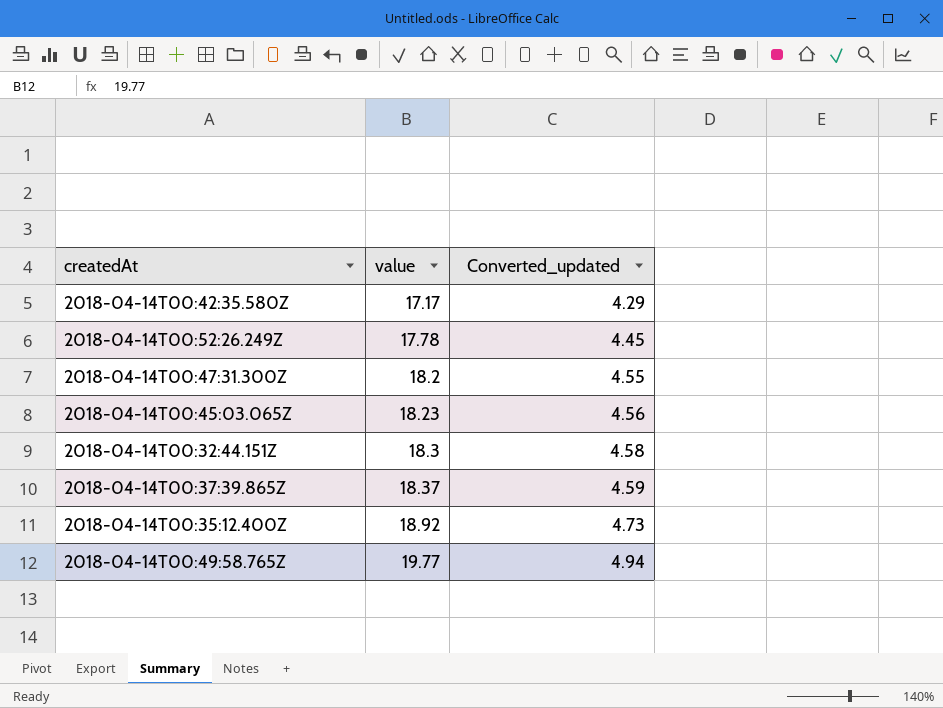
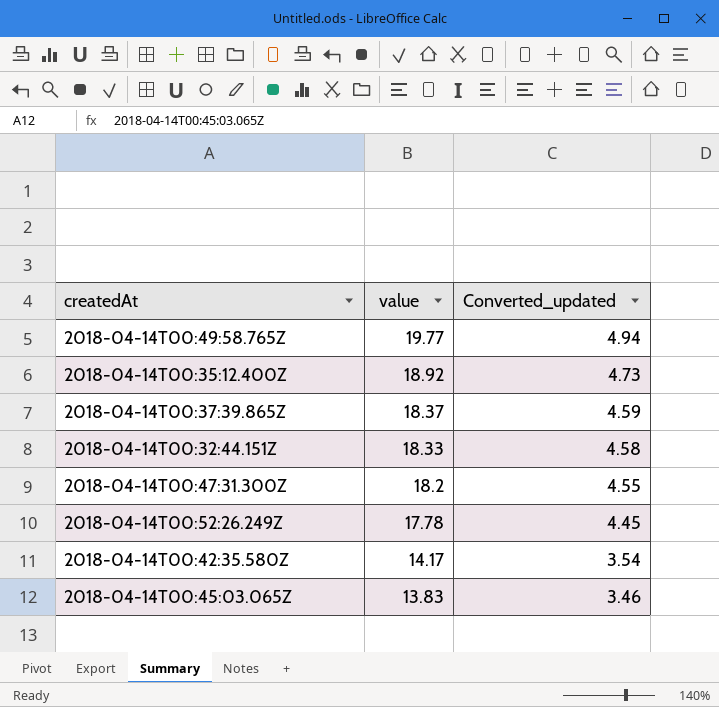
row order: value ascending -> value descending
2018-04-14T00:32:44.151Z | value: 18.3 -> 18.33
2018-04-14T00:42:35.580Z | value: 17.17 -> 14.17
2018-04-14T00:42:35.580Z | Converted_updated: 4.29 -> 3.54
2018-04-14T00:45:03.065Z | value: 18.23 -> 13.83
2018-04-14T00:45:03.065Z | Converted_updated: 4.56 -> 3.46

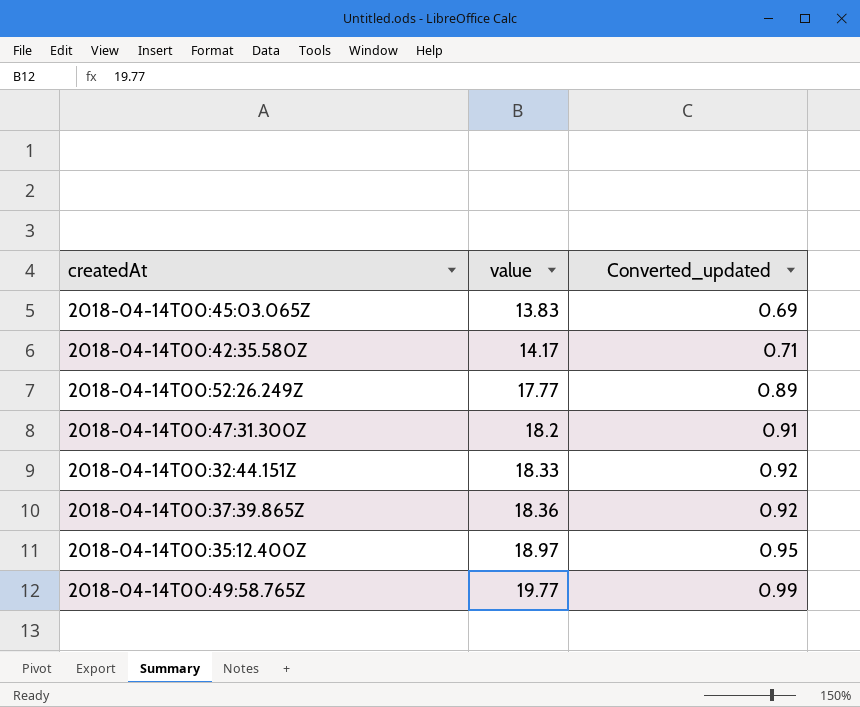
row order: value descending -> value ascending
column Converted_updated | formula: [value] * 0.25 -> [value] * 0.05
2018-04-14T00:52:26.249Z | value: 17.78 -> 17.77
2018-04-14T00:37:39.865Z | value: 18.37 -> 18.36
2018-04-14T00:35:12.400Z | value: 18.92 -> 18.97

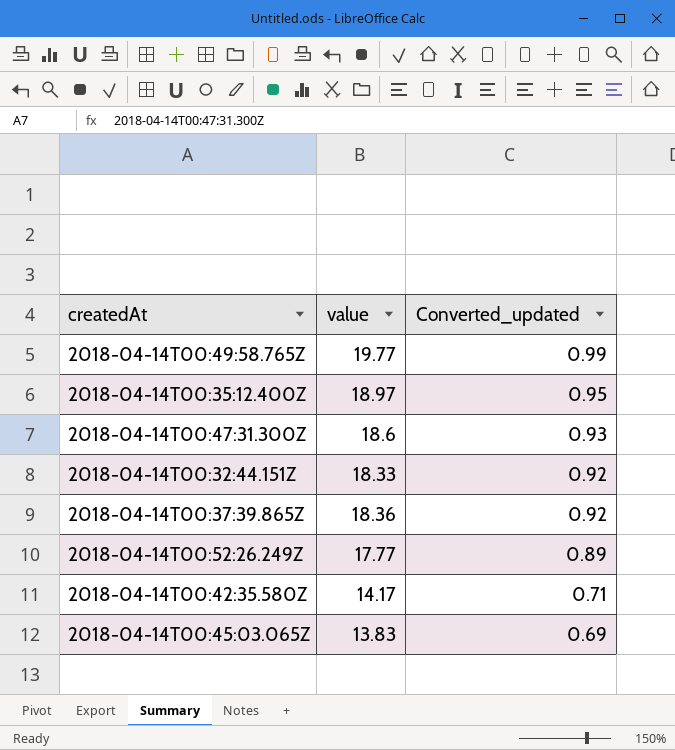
row order: value ascending -> Converted_updated descending
2018-04-14T00:47:31.300Z | value: 18.2 -> 18.6
2018-04-14T00:47:31.300Z | Converted_updated: 0.91 -> 0.93

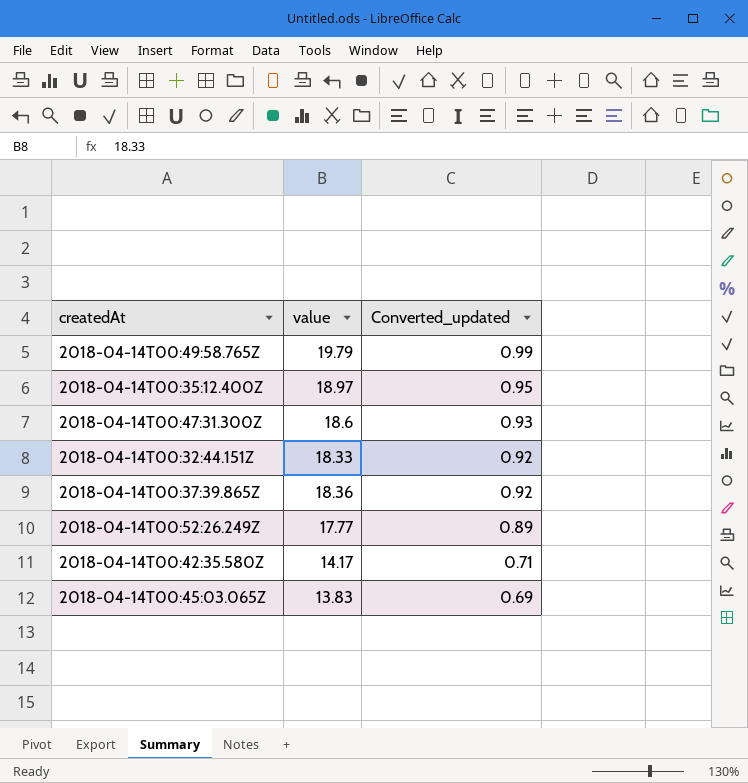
2018-04-14T00:49:58.765Z | value: 19.77 -> 19.79

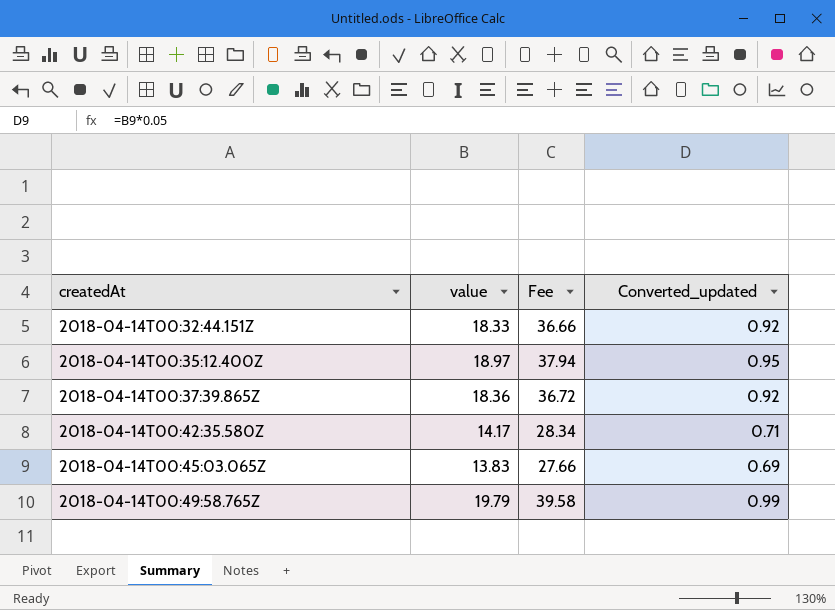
row order: Converted_updated descending -> createdAt ascending
column Fee | formula: none -> [value] * 2
row 2018-04-14T00:47:31.300Z: 18.6 | 0.93 -> none
row 2018-04-14T00:52:26.249Z: 17.77 | 0.89 -> none

